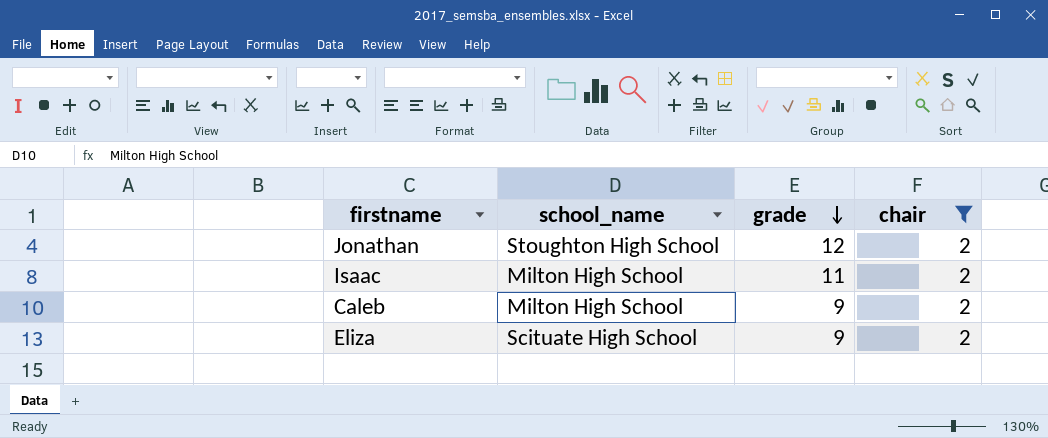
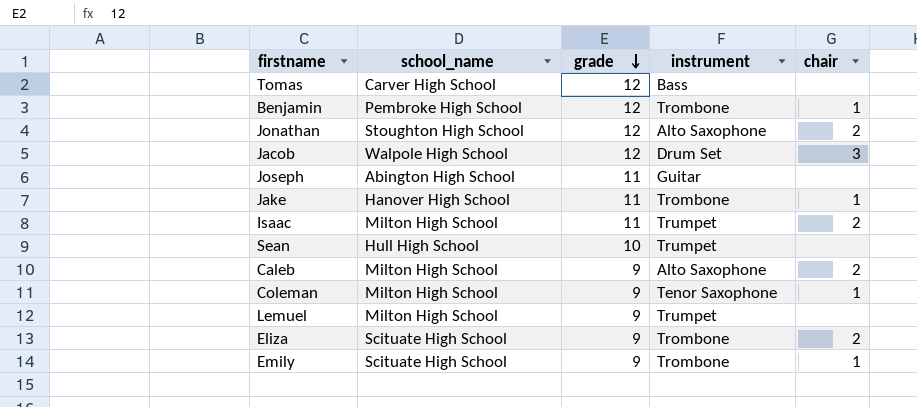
filter: chair = 2 -> none
column instrument | position: none -> 4

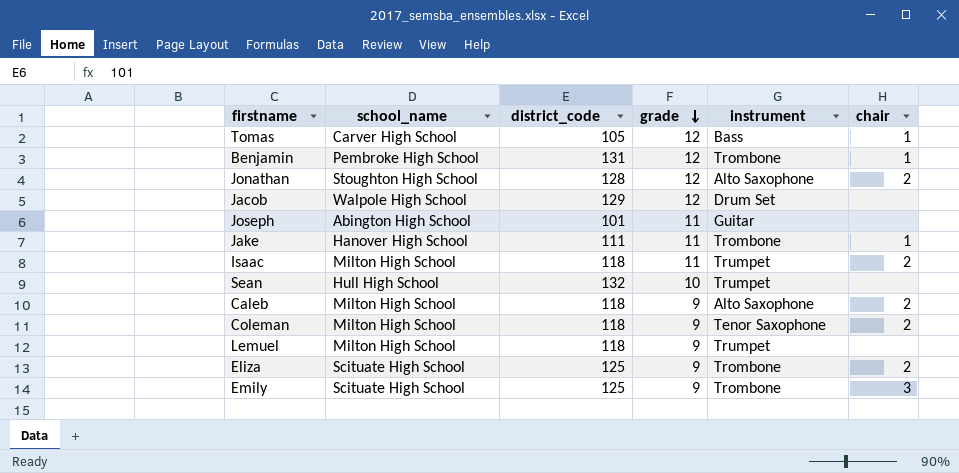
column district_code | position: none -> 3
Tomas | chair: none -> 1
Jacob | chair: 3 -> none
Coleman | chair: 1 -> 2
Emily | chair: 1 -> 3

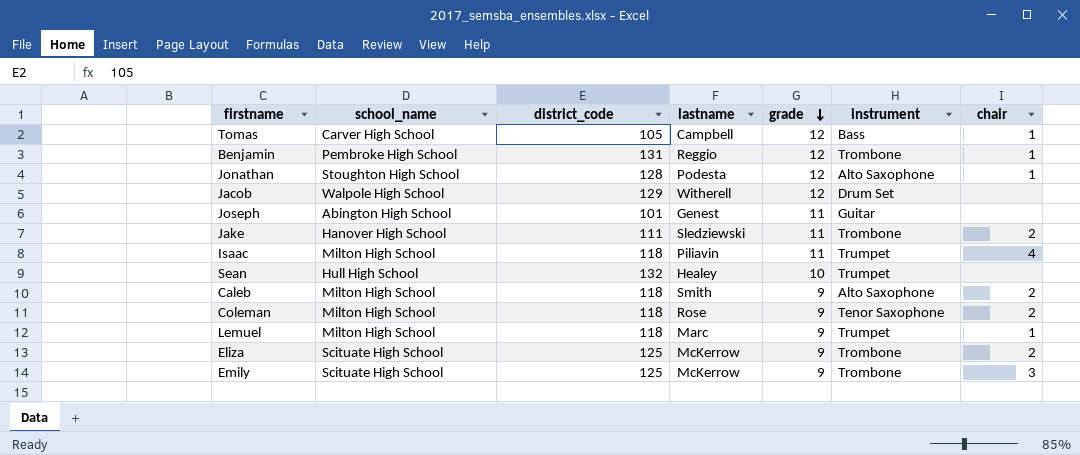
column lastname | position: none -> 4
Jonathan | chair: 2 -> 1
Jake | chair: 1 -> 2
Isaac | chair: 2 -> 4
Lemuel | chair: none -> 1

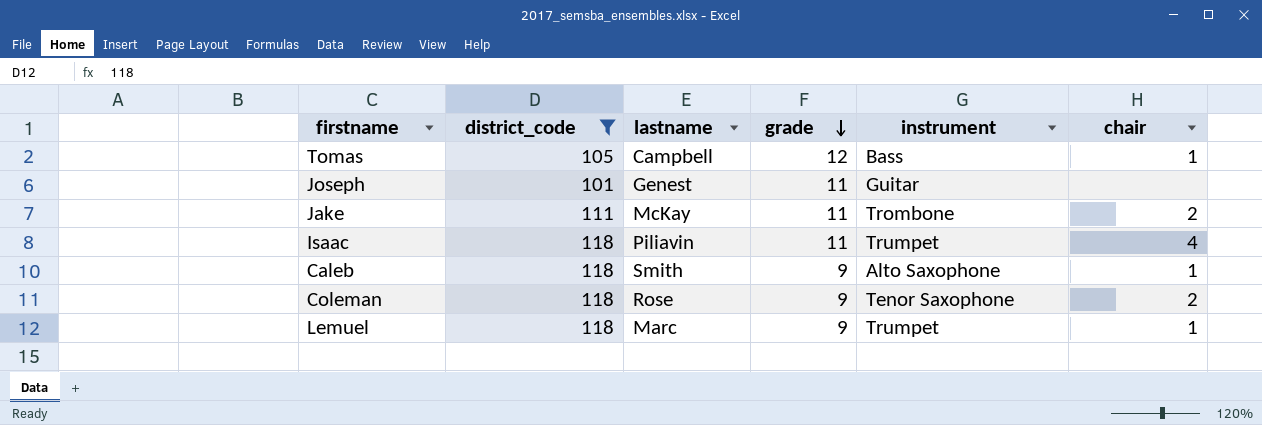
filter: none -> district_code <= 118
column school_name | position: 2 -> none
Jake | lastname: Sledziewski -> McKay
Caleb | chair: 2 -> 1

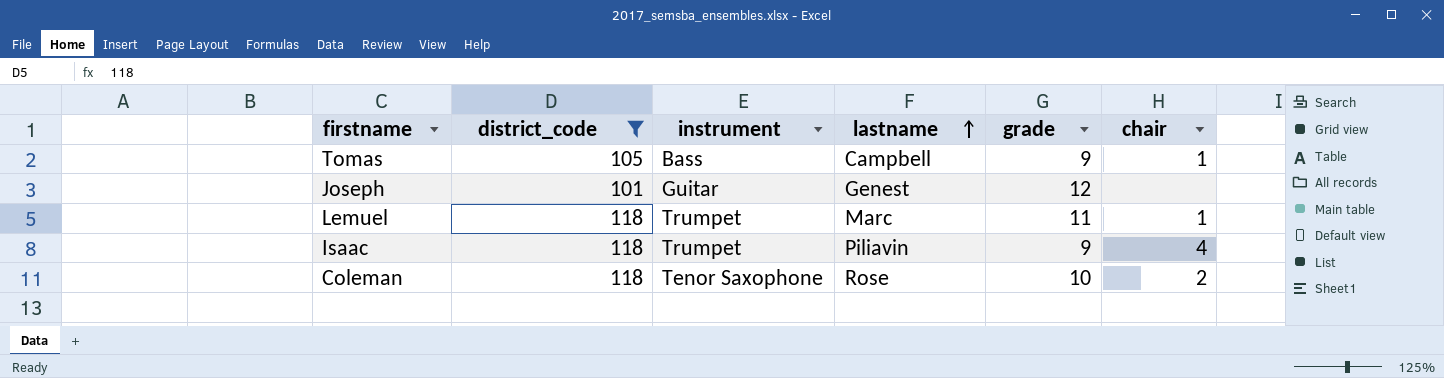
row order: grade descending -> lastname ascending
column instrument | position: 5 -> 3
row Jake: 111 | McKay | 11 | Trombone | 2 -> none
row Caleb: 118 | Smith | 9 | Alto Saxophone | 1 -> none
Tomas | grade: 12 -> 9
Joseph | grade: 11 -> 12
Lemuel | grade: 9 -> 11
Isaac | grade: 11 -> 9
Coleman | grade: 9 -> 10

